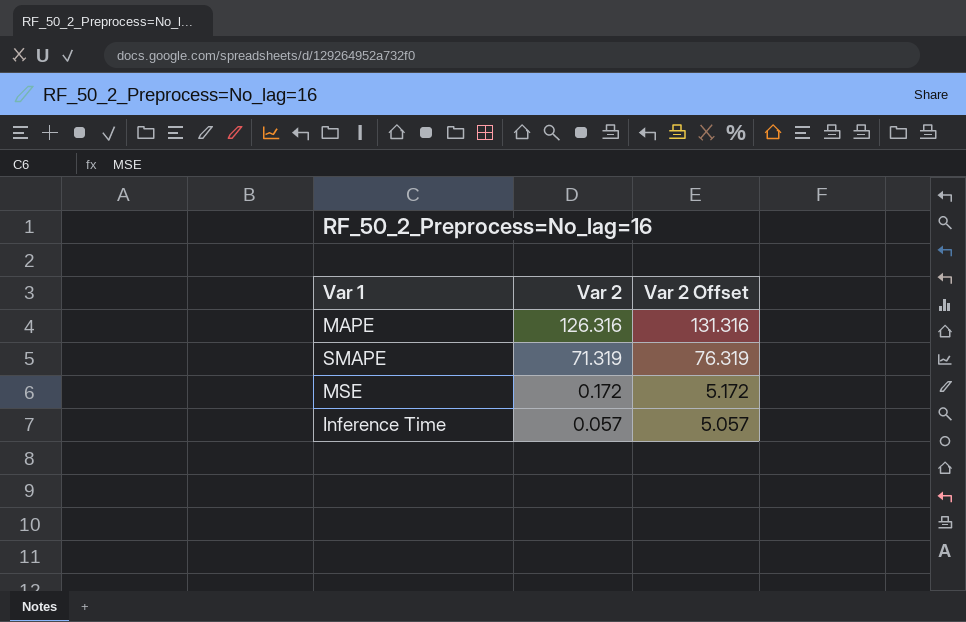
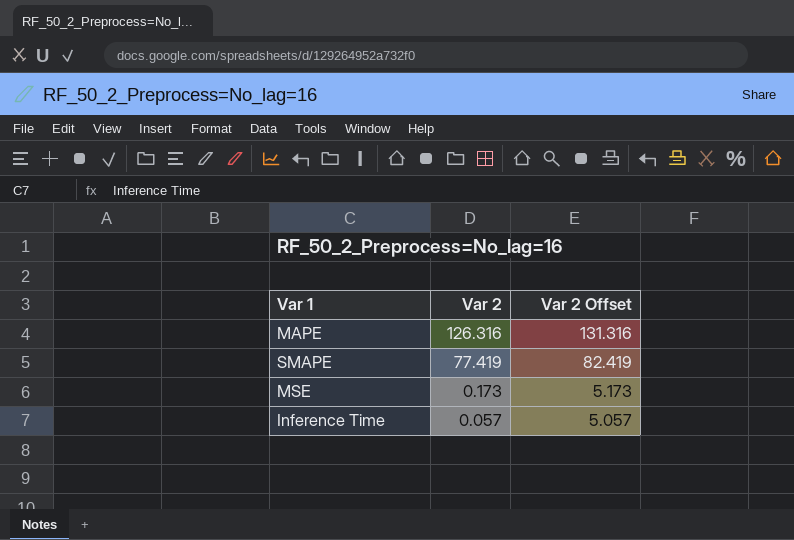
SMAPE | Var 2: 71.319 -> 77.419
SMAPE | Var 2 Offset: 76.319 -> 82.419
MSE | Var 2: 0.172 -> 0.173
MSE | Var 2 Offset: 5.172 -> 5.173

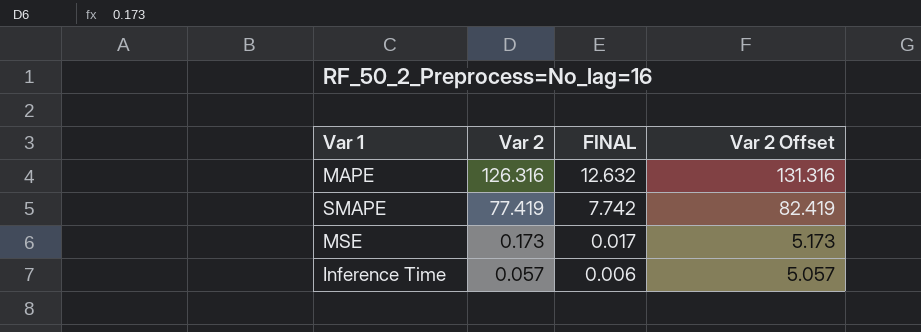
column FINAL | formula: none -> [Var 2] * 0.1

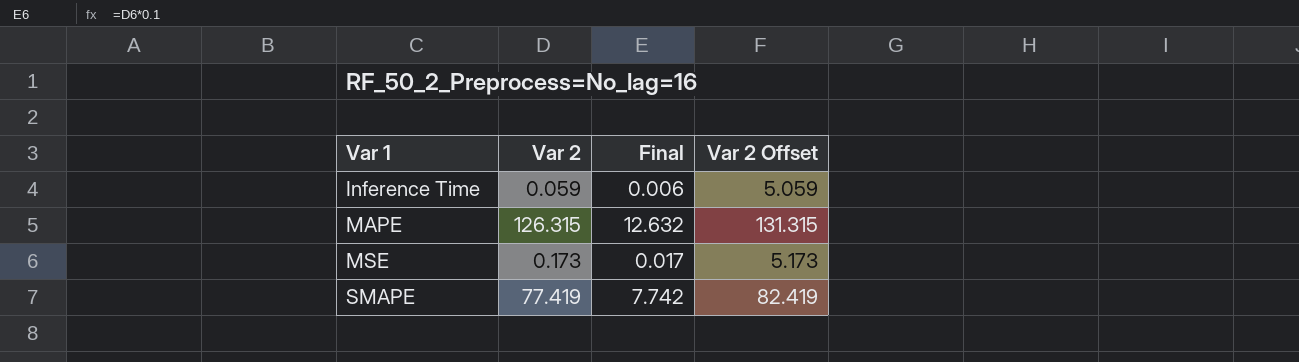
row order: Var 2 descending -> Var 1 ascending
column name: FINAL -> Final
Inference Time | Var 2: 0.057 -> 0.059
Inference Time | Var 2 Offset: 5.057 -> 5.059
MAPE | Var 2: 126.316 -> 126.315
MAPE | Var 2 Offset: 131.316 -> 131.315

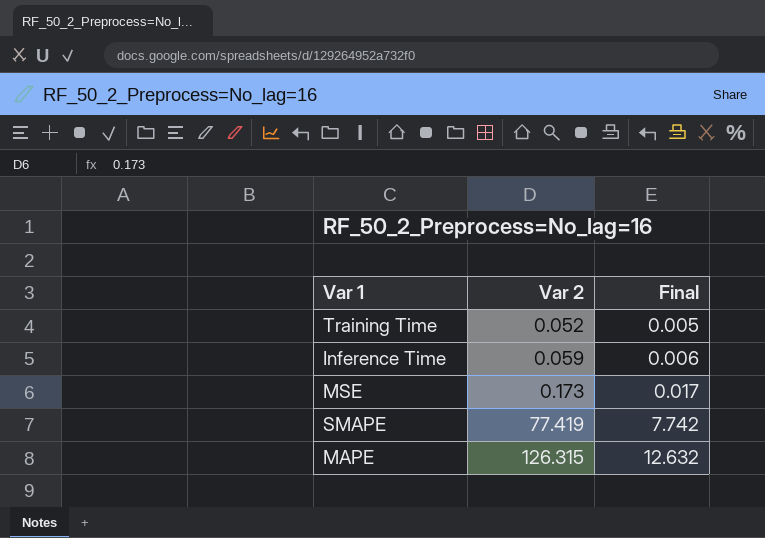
row order: Var 1 ascending -> Var 2 ascending
column Var 2 Offset | formula: [Var 2] + 5 -> none
row Training Time: none -> 0.052 | 0.005

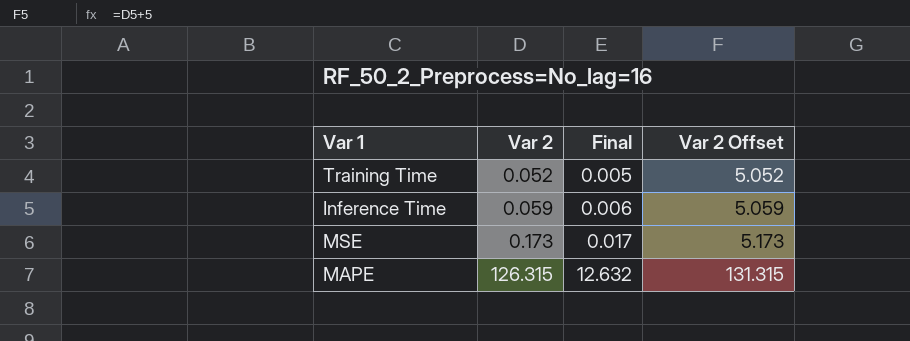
column Var 2 Offset | formula: none -> [Var 2] + 5
row SMAPE: 77.419 | 7.742 -> none

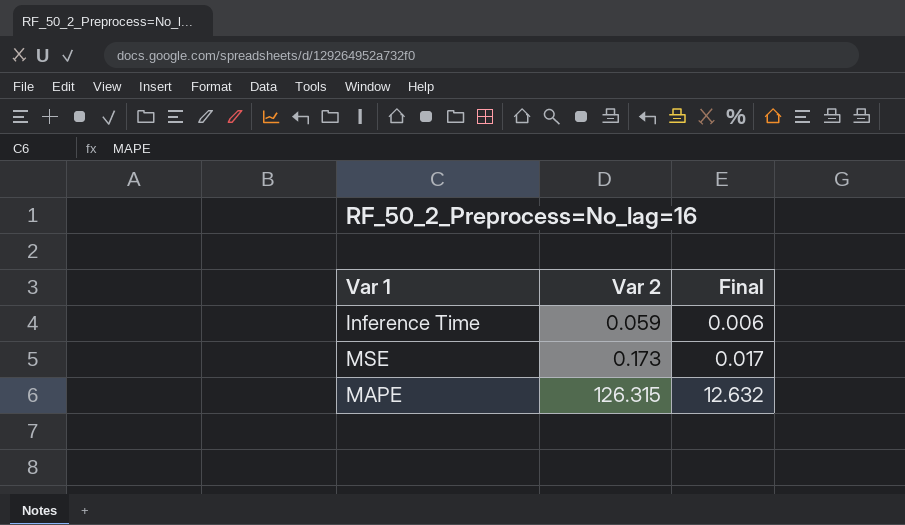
column Var 2 Offset | formula: [Var 2] + 5 -> none
row Training Time: 0.052 | 0.005 | 5.052 -> none

